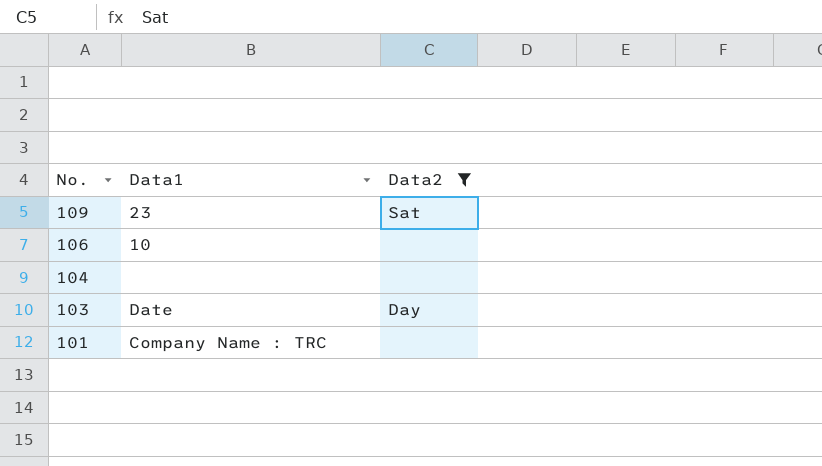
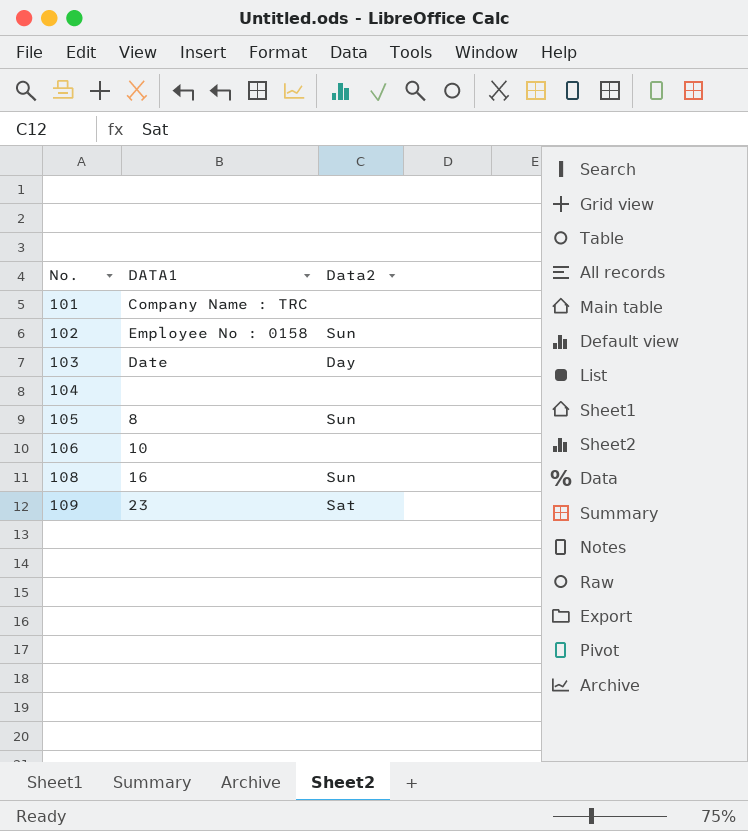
filter: Data2 != Sun -> none
row order: No. descending -> No. ascending
column name: Data1 -> DATA1

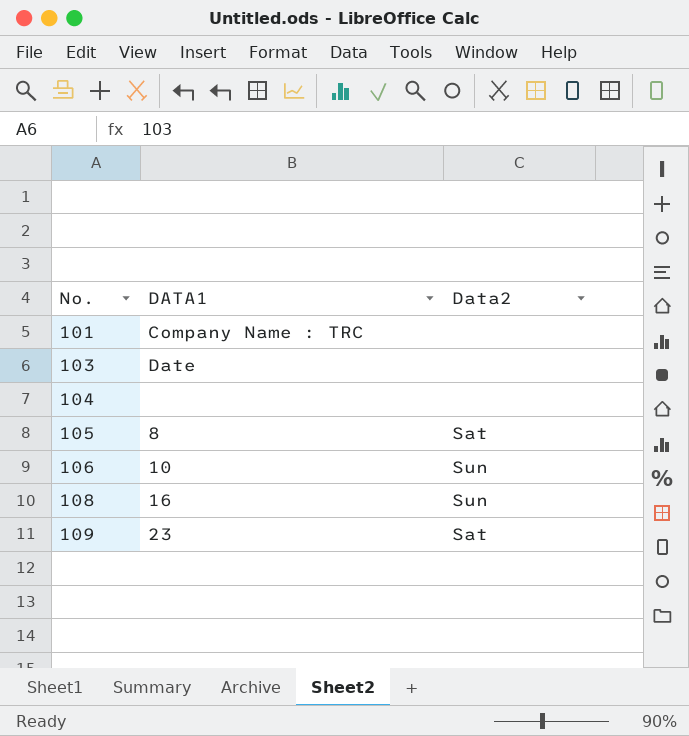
row 102: Employee No : 0158 | Sun -> none
103 | Data2: Day -> none
105 | Data2: Sun -> Sat
106 | Data2: none -> Sun

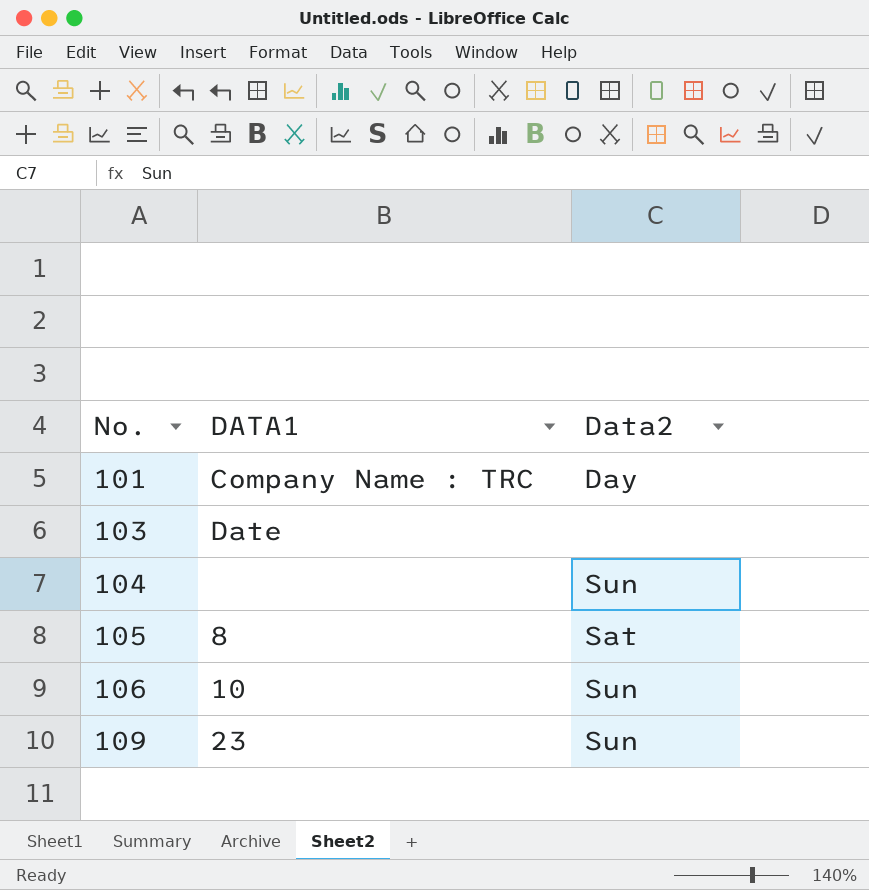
row 108: 16 | Sun -> none
101 | Data2: none -> Day
104 | Data2: none -> Sun
109 | Data2: Sat -> Sun

